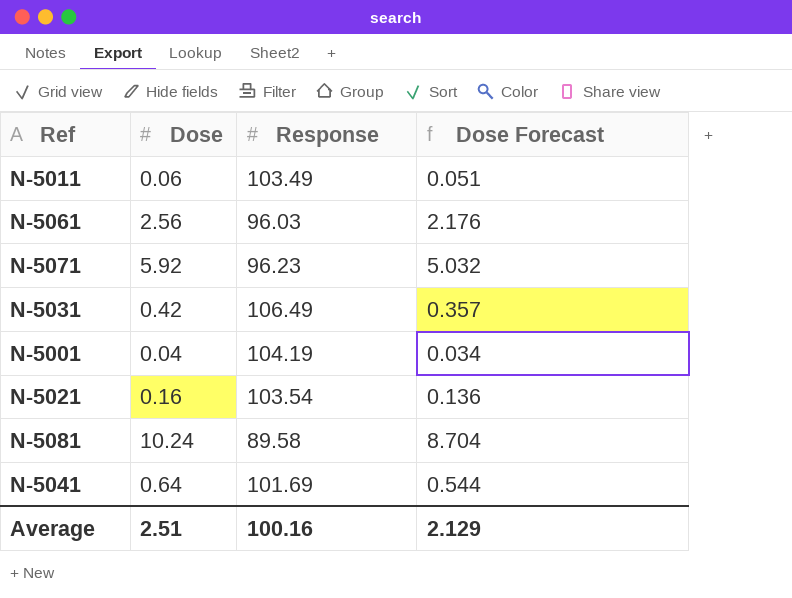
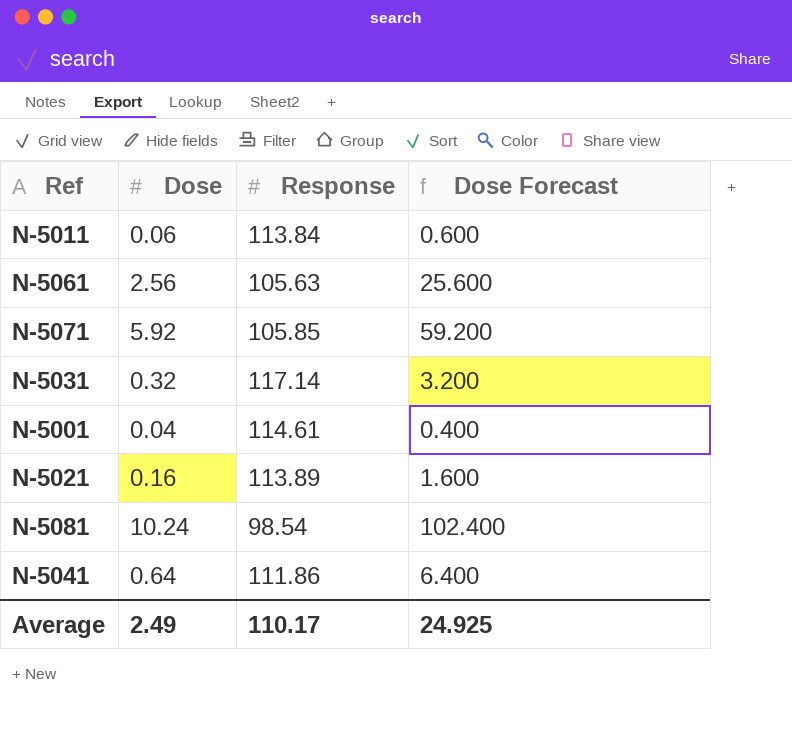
column Dose Forecast | formula: [Dose] * 0.85 -> [Dose] * 10
N-5011 | Response: 103.49 -> 113.84
N-5061 | Response: 96.03 -> 105.63
N-5071 | Response: 96.23 -> 105.85
N-5031 | Dose: 0.42 -> 0.32
N-5031 | Response: 106.49 -> 117.14
N-5001 | Response: 104.19 -> 114.61
N-5021 | Response: 103.54 -> 113.89
N-5081 | Response: 89.58 -> 98.54
N-5041 | Response: 101.69 -> 111.86
Average | Dose: 2.51 -> 2.49
Average | Response: 100.16 -> 110.17
Average | Dose Forecast: 2.129 -> 24.925

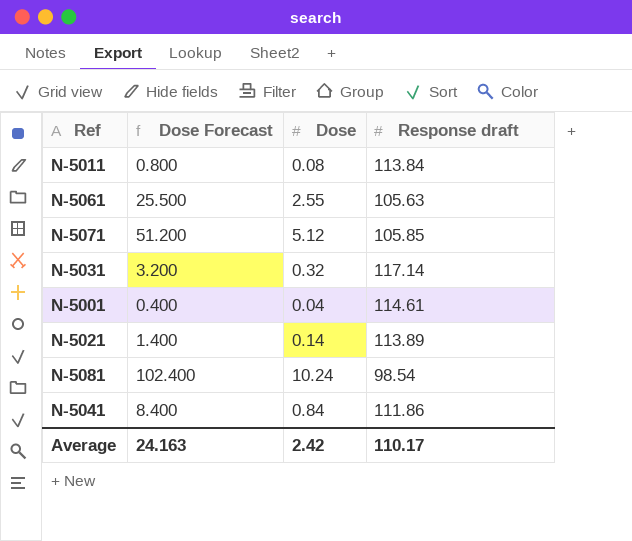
column Dose Forecast | position: 4 -> 2
column name: Response -> Response draft
N-5011 | Dose Forecast: 0.600 -> 0.800
N-5011 | Dose: 0.06 -> 0.08
N-5061 | Dose Forecast: 25.600 -> 25.500
N-5061 | Dose: 2.56 -> 2.55
N-5071 | Dose Forecast: 59.200 -> 51.200
N-5071 | Dose: 5.92 -> 5.12
N-5021 | Dose Forecast: 1.600 -> 1.400
N-5021 | Dose: 0.16 -> 0.14
N-5041 | Dose Forecast: 6.400 -> 8.400
N-5041 | Dose: 0.64 -> 0.84
Average | Dose Forecast: 24.925 -> 24.163
Average | Dose: 2.49 -> 2.42

